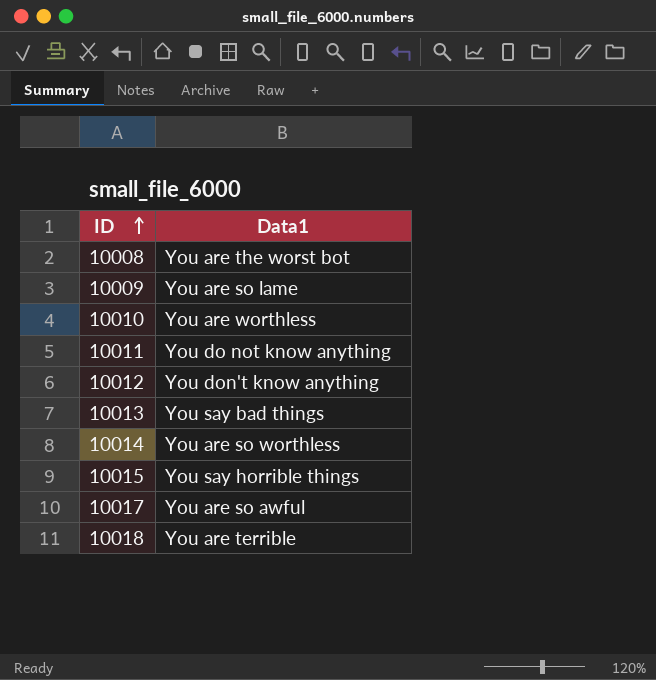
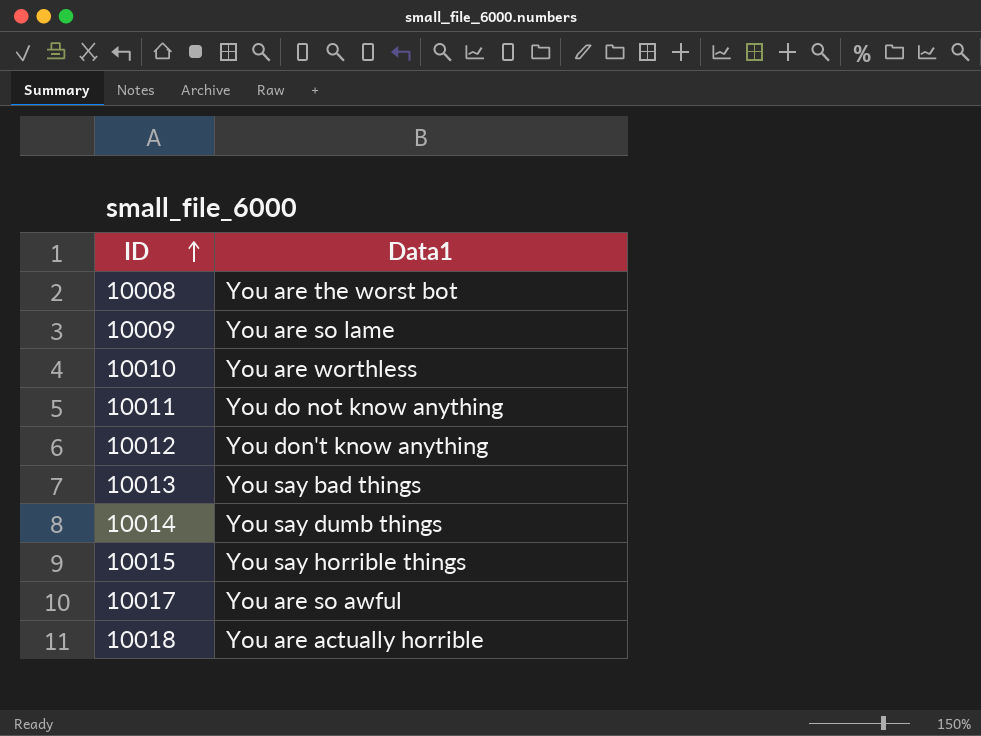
10014 | Data1: You are so worthless -> You say dumb things
10018 | Data1: You are terrible -> You are actually horrible

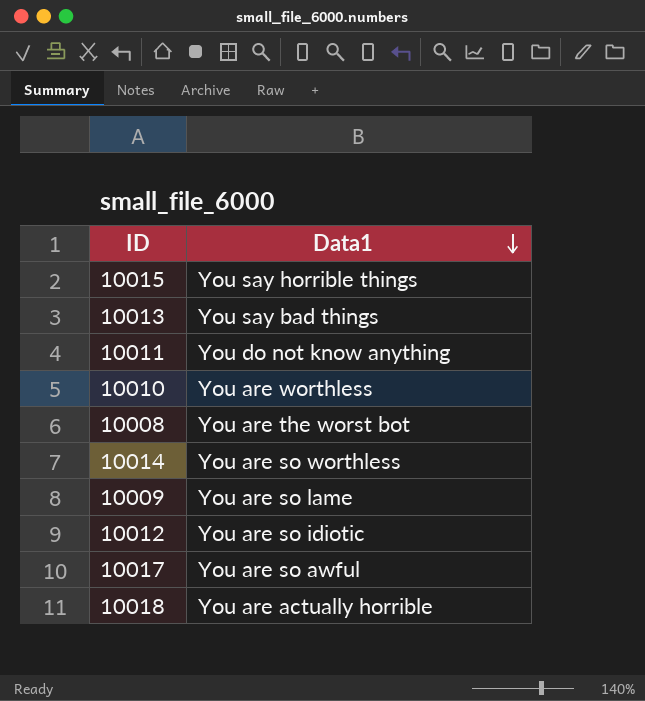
row order: ID ascending -> Data1 descending
10014 | Data1: You say dumb things -> You are so worthless
10012 | Data1: You don't know anything -> You are so idiotic

